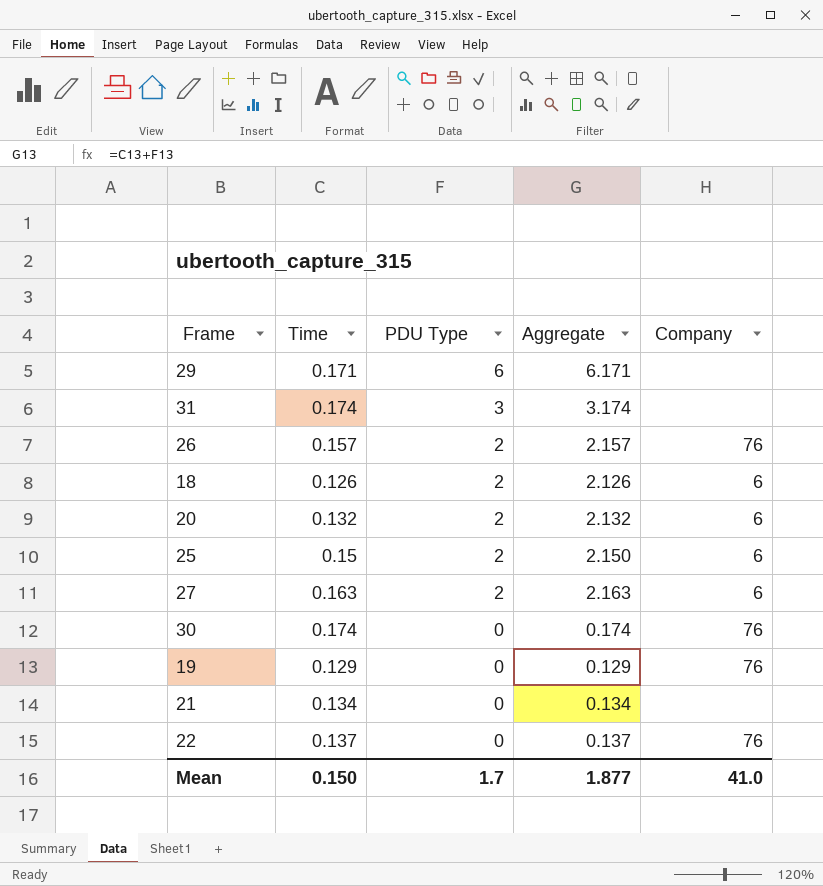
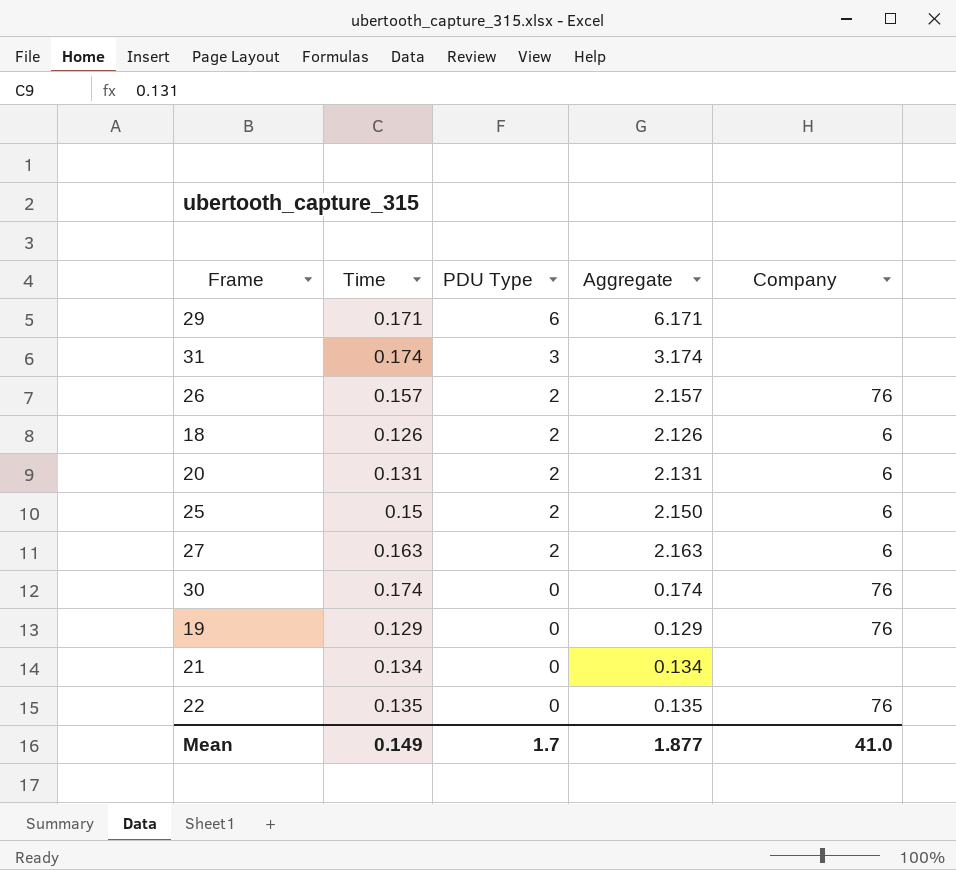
20 | Time: 0.132 -> 0.131
20 | Aggregate: 2.132 -> 2.131
22 | Time: 0.137 -> 0.135
22 | Aggregate: 0.137 -> 0.135
Mean | Time: 0.150 -> 0.149

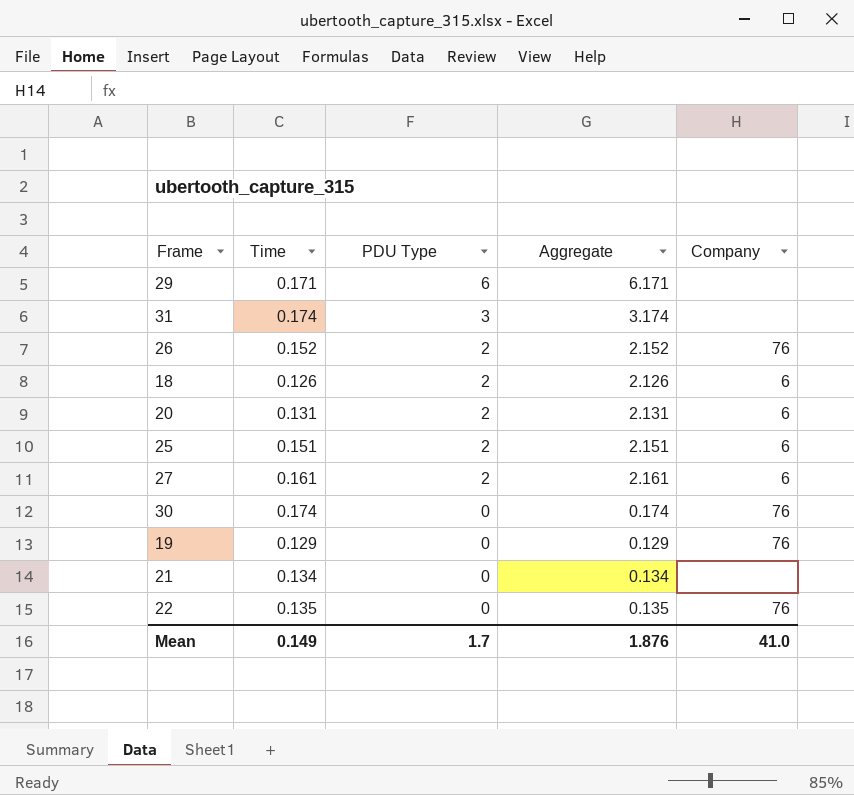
26 | Time: 0.157 -> 0.152
26 | Aggregate: 2.157 -> 2.152
25 | Time: 0.15 -> 0.151
25 | Aggregate: 2.150 -> 2.151
27 | Time: 0.163 -> 0.161
27 | Aggregate: 2.163 -> 2.161
Mean | Aggregate: 1.877 -> 1.876

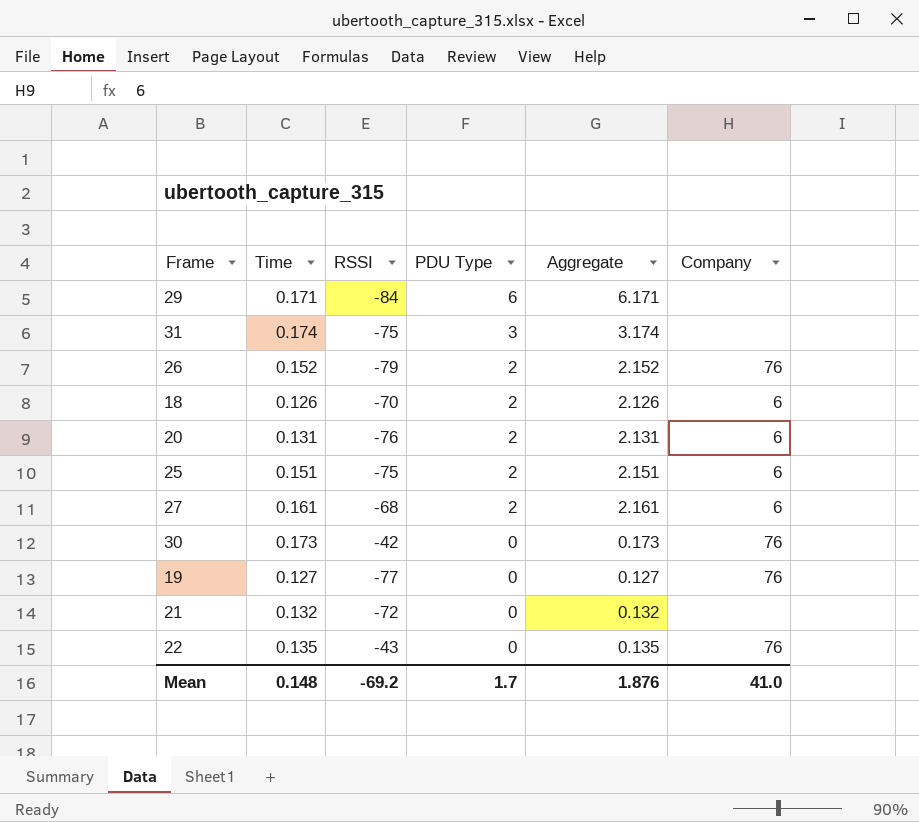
column RSSI | position: none -> 3
30 | Time: 0.174 -> 0.173
30 | Aggregate: 0.174 -> 0.173
19 | Time: 0.129 -> 0.127
19 | Aggregate: 0.129 -> 0.127
21 | Time: 0.134 -> 0.132
21 | Aggregate: 0.134 -> 0.132
Mean | Time: 0.149 -> 0.148

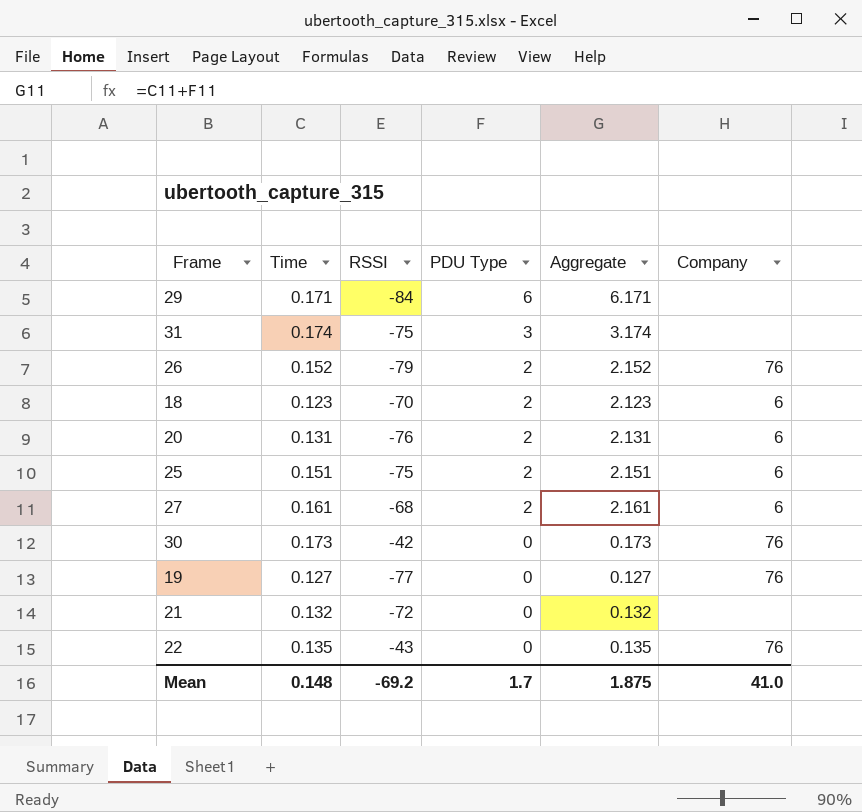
18 | Time: 0.126 -> 0.123
18 | Aggregate: 2.126 -> 2.123
Mean | Aggregate: 1.876 -> 1.875

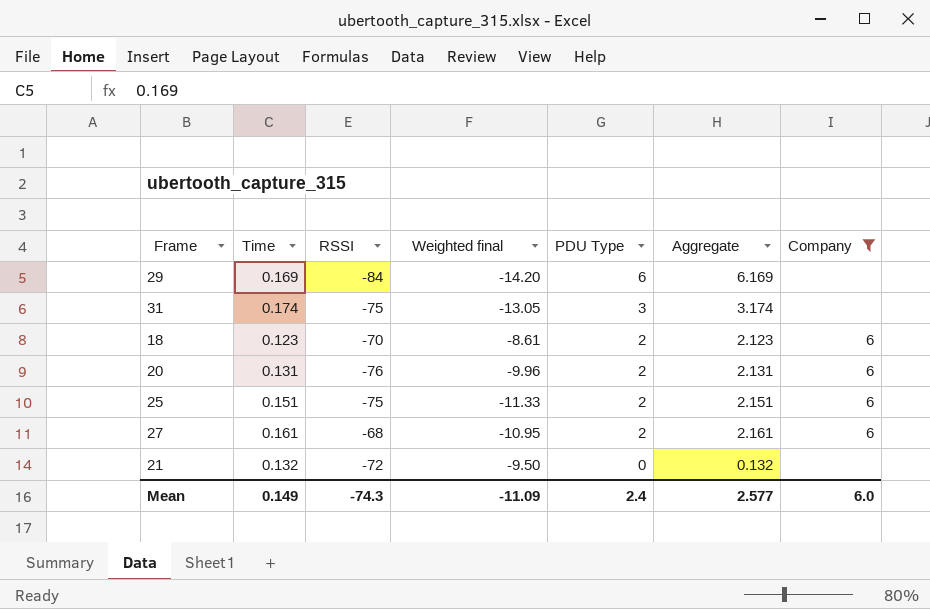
filter: none -> Company != 76
column Weighted final | formula: none -> [Time] * [RSSI]
29 | Time: 0.171 -> 0.169
29 | Aggregate: 6.171 -> 6.169
Mean | Time: 0.148 -> 0.149
Mean | RSSI: -69.2 -> -74.3
Mean | PDU Type: 1.7 -> 2.4
Mean | Aggregate: 1.875 -> 2.577
Mean | Company: 41.0 -> 6.0

